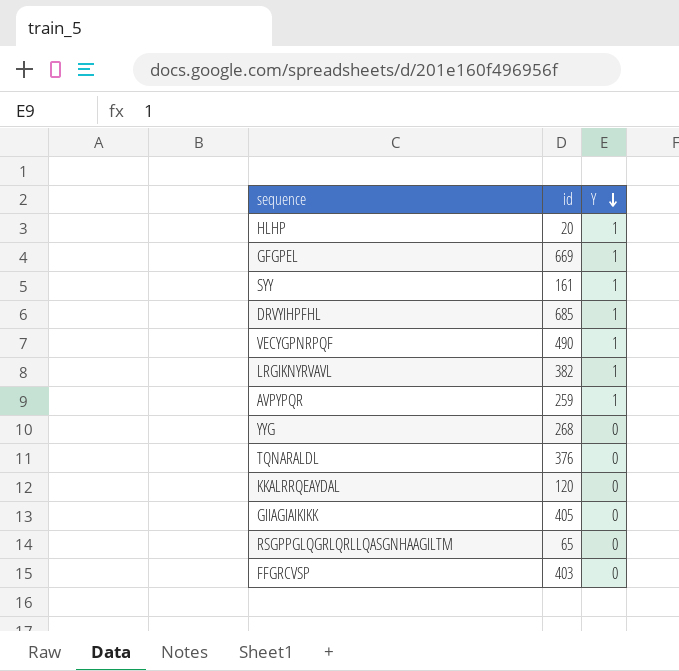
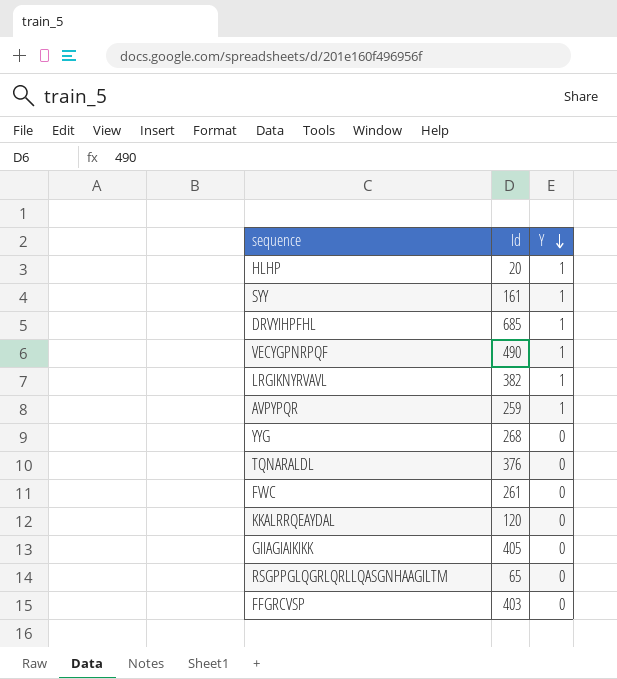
column name: id -> Id
row GFGPEL: 669 | 1 -> none
row FWC: none -> 261 | 0

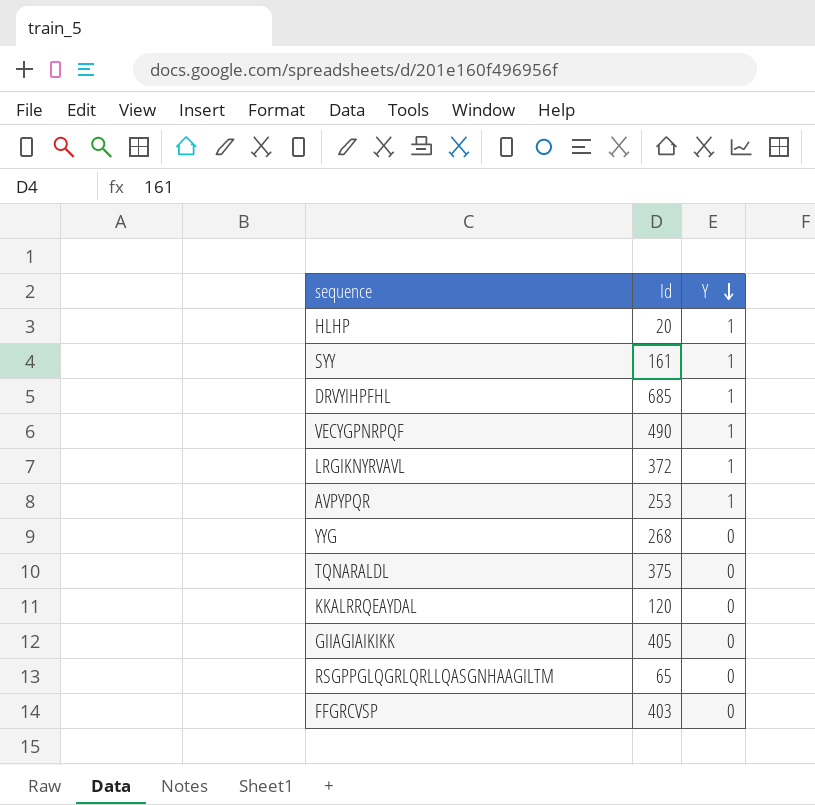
row FWC: 261 | 0 -> none
LRGIKNYRVAVL | Id: 382 -> 372
AVPYPQR | Id: 259 -> 253
TQNARALDL | Id: 376 -> 375

